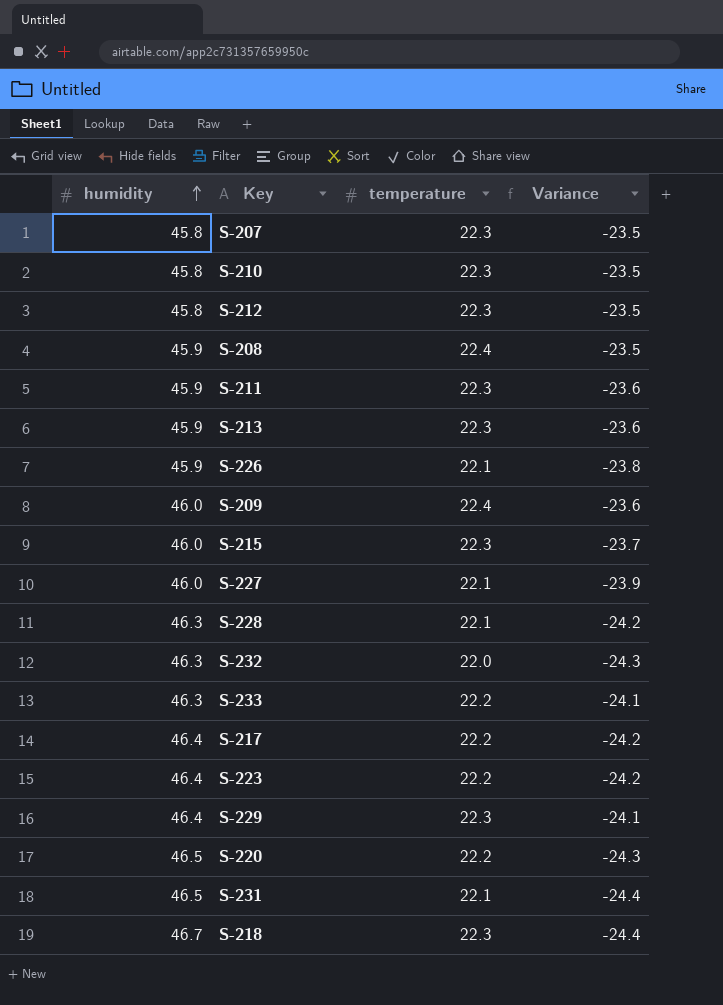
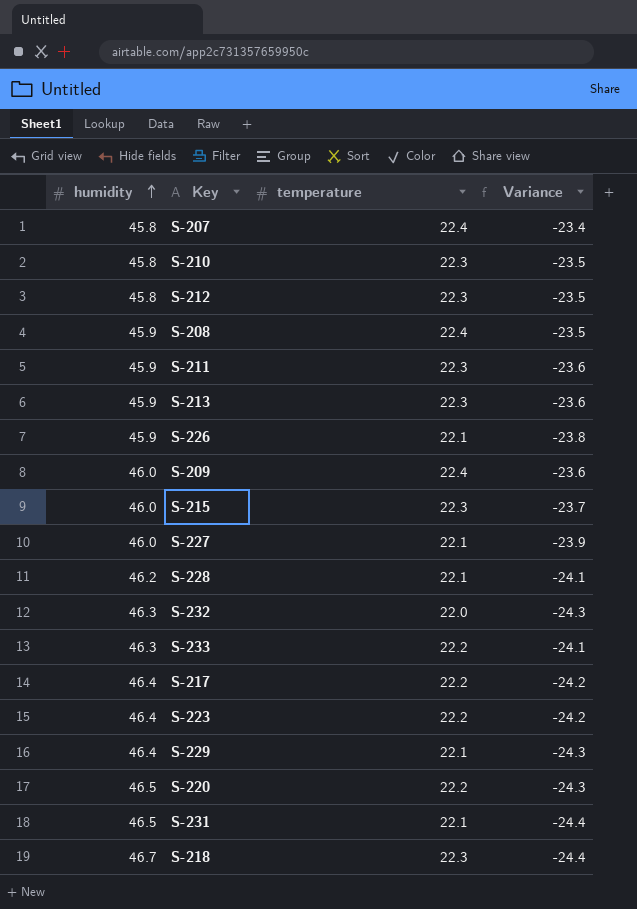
S-207 | temperature: 22.3 -> 22.4
S-207 | Variance: -23.5 -> -23.4
S-228 | humidity: 46.3 -> 46.2
S-228 | Variance: -24.2 -> -24.1
S-229 | temperature: 22.3 -> 22.1
S-229 | Variance: -24.1 -> -24.3

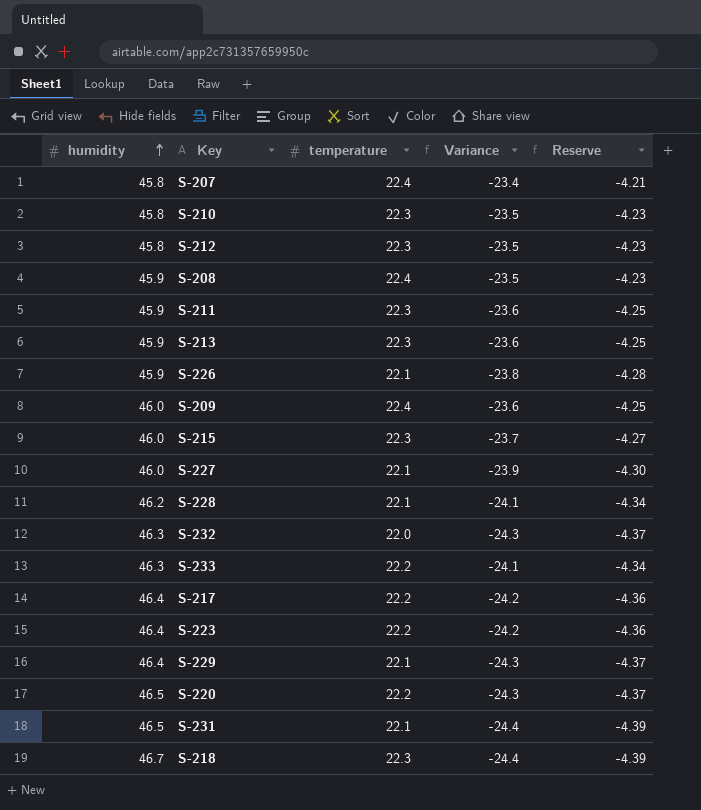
column Reserve | formula: none -> [Variance] * 0.18

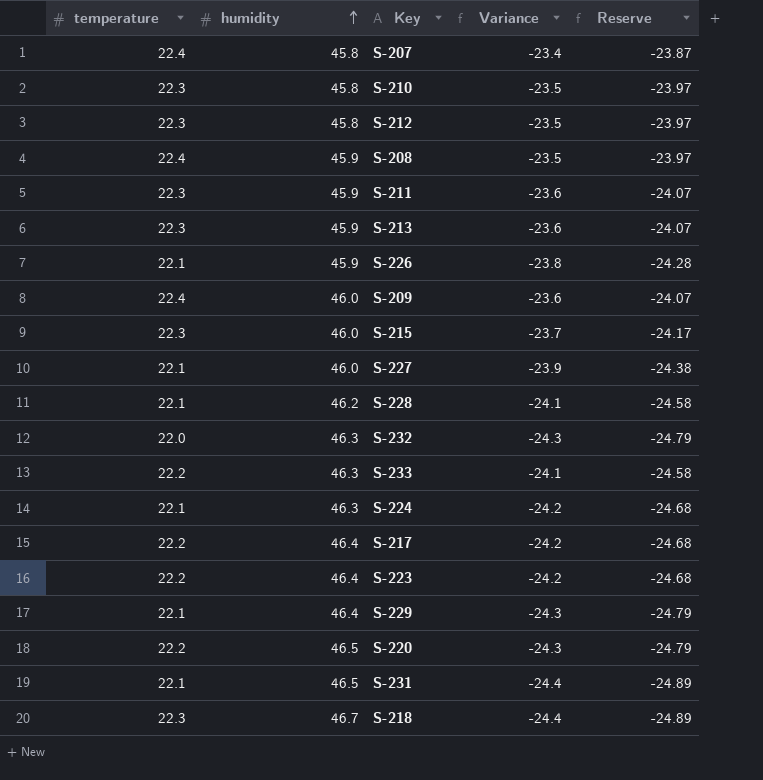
column temperature | position: 3 -> 1
column Reserve | formula: [Variance] * 0.18 -> [Variance] * 1.02
row S-224: none -> 22.1 | 46.3 | -24.2 | -24.68

